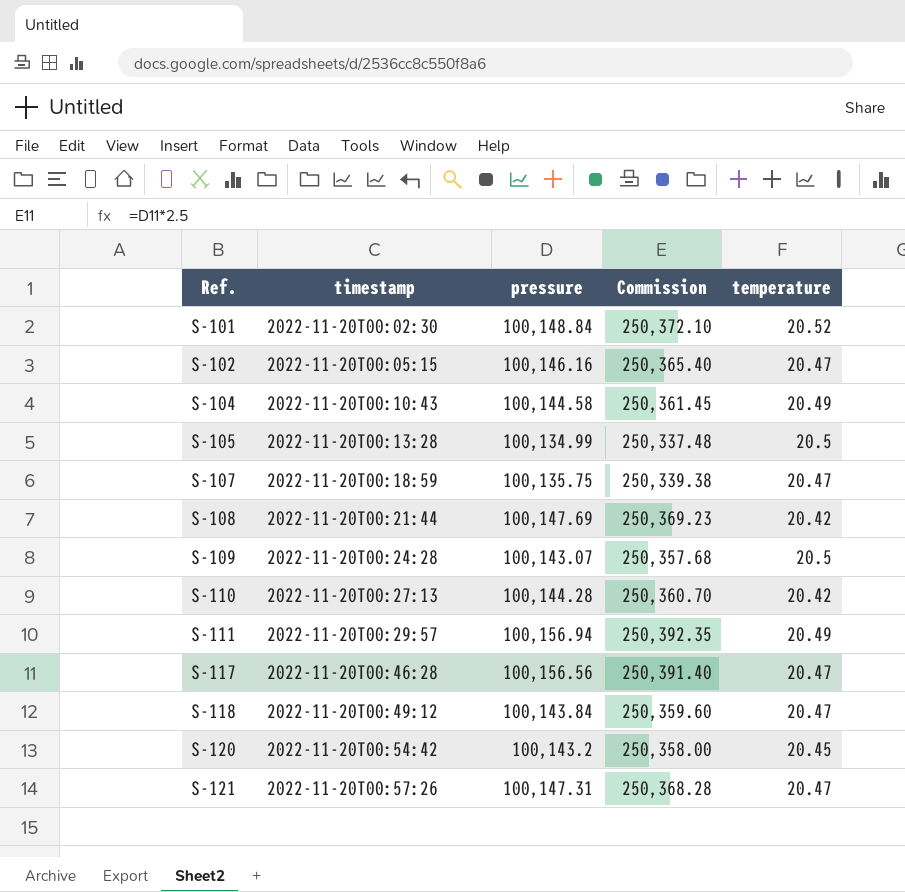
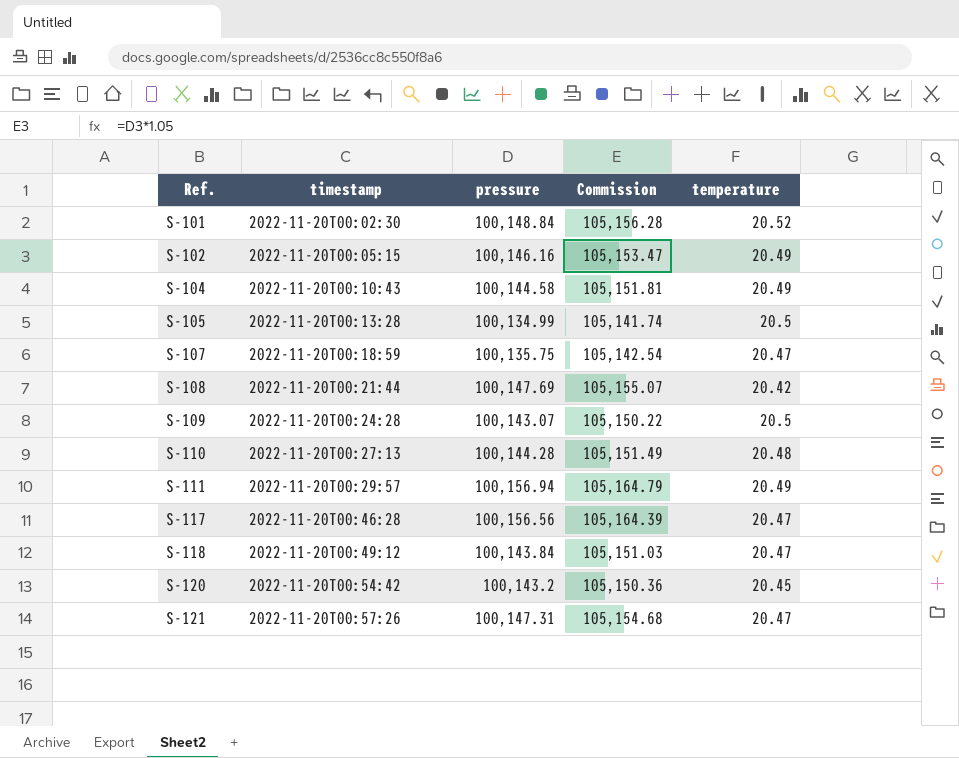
column Commission | formula: [pressure] * 2.5 -> [pressure] * 1.05
S-102 | temperature: 20.47 -> 20.49
S-110 | temperature: 20.42 -> 20.48

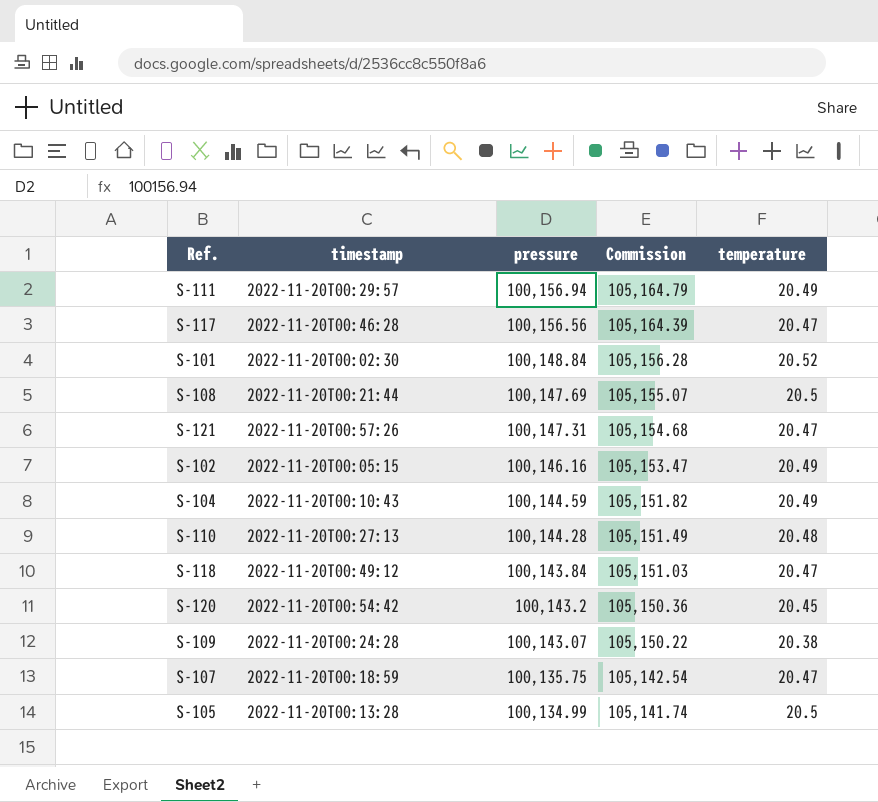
row order: Ref. ascending -> pressure descending
S-108 | temperature: 20.42 -> 20.5
S-104 | pressure: 100,144.58 -> 100,144.59
S-104 | Commission: 105,151.81 -> 105,151.82
S-109 | temperature: 20.5 -> 20.38

